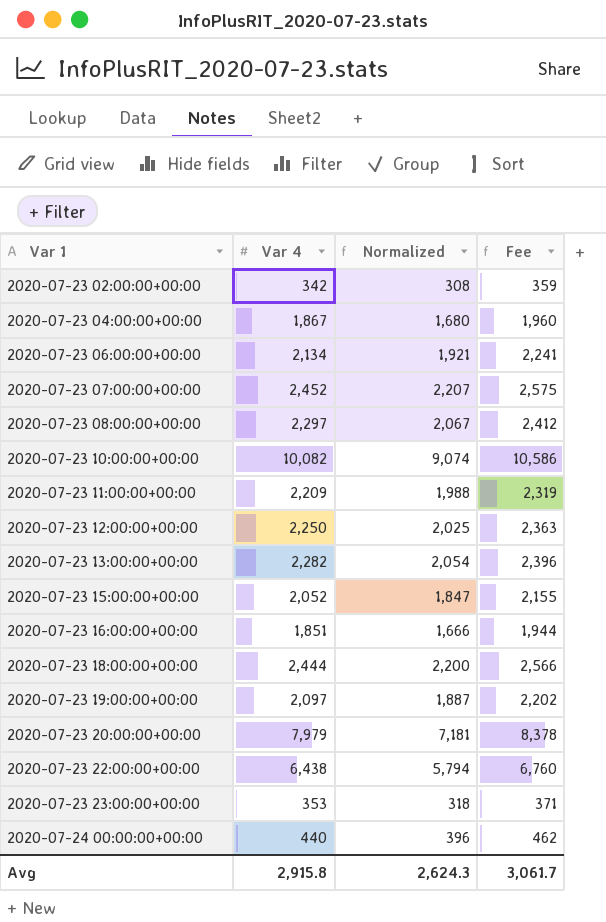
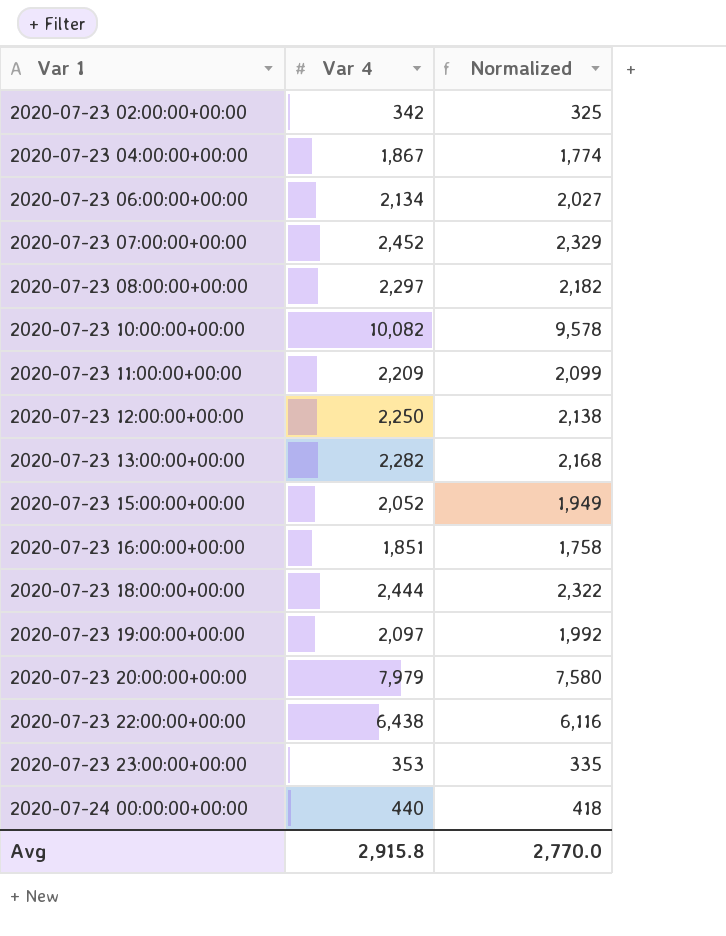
column Fee | formula: [Var 4] * 1.05 -> none
column Normalized | formula: [Var 4] * 0.9 -> [Var 4] * 0.95
Avg | Normalized: 2,624.3 -> 2,770.0

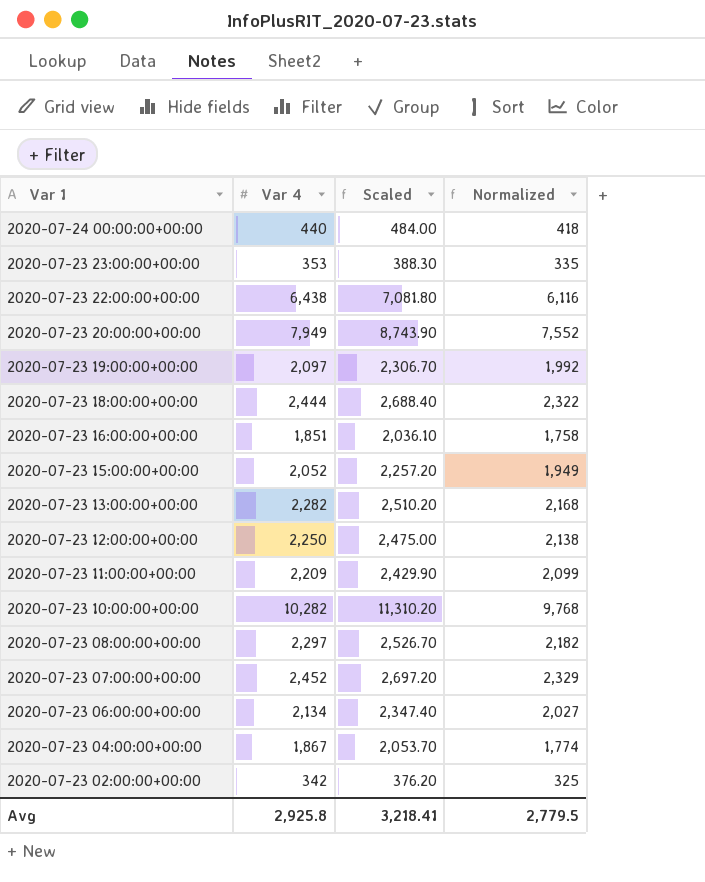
row order: Var 1 ascending -> Var 1 descending
column Scaled | formula: none -> [Var 4] * 1.1
2020-07-23 20:00:00+00:00 | Var 4: 7,979 -> 7,949
2020-07-23 20:00:00+00:00 | Normalized: 7,580 -> 7,552
2020-07-23 10:00:00+00:00 | Var 4: 10,082 -> 10,282
2020-07-23 10:00:00+00:00 | Normalized: 9,578 -> 9,768
Avg | Var 4: 2,915.8 -> 2,925.8
Avg | Normalized: 2,770.0 -> 2,779.5

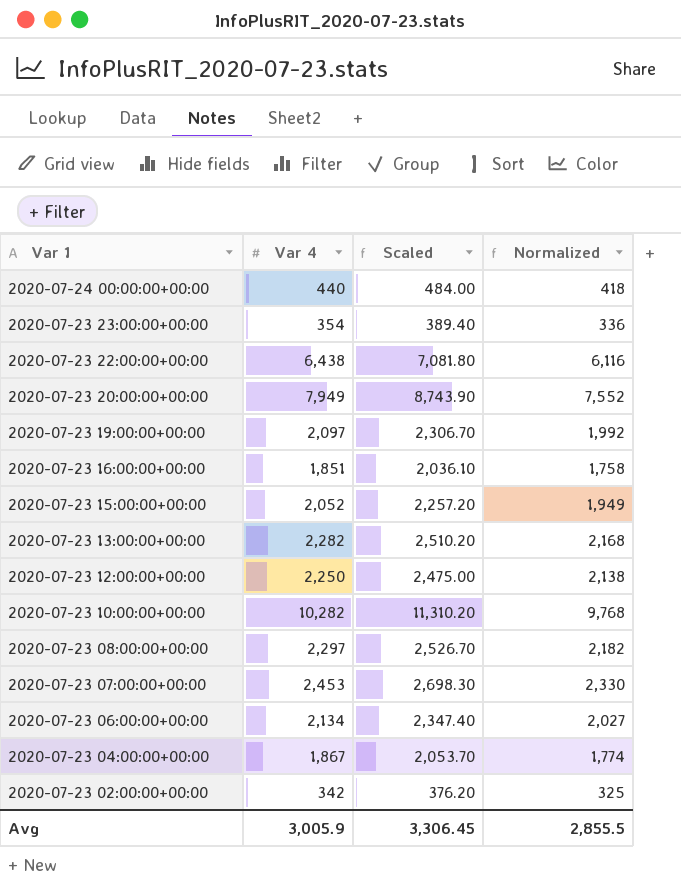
row 2020-07-23 18:00:00+00:00: 2,444 | 2,688.40 | 2,322 -> none
row 2020-07-23 11:00:00+00:00: 2,209 | 2,429.90 | 2,099 -> none
2020-07-23 23:00:00+00:00 | Var 4: 353 -> 354
2020-07-23 23:00:00+00:00 | Scaled: 388.30 -> 389.40
2020-07-23 23:00:00+00:00 | Normalized: 335 -> 336
2020-07-23 07:00:00+00:00 | Var 4: 2,452 -> 2,453
2020-07-23 07:00:00+00:00 | Scaled: 2,697.20 -> 2,698.30
2020-07-23 07:00:00+00:00 | Normalized: 2,329 -> 2,330
Avg | Var 4: 2,925.8 -> 3,005.9
Avg | Scaled: 3,218.41 -> 3,306.45
Avg | Normalized: 2,779.5 -> 2,855.5

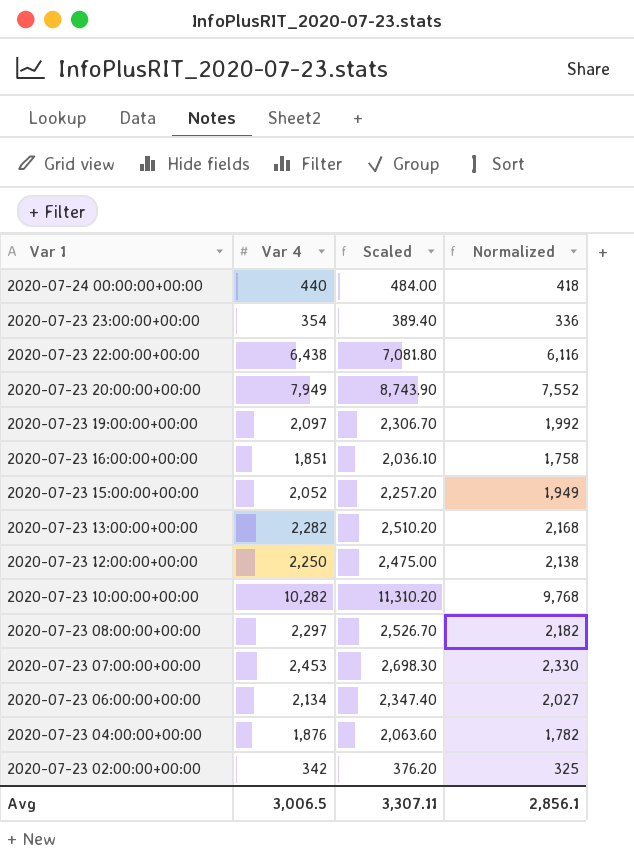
2020-07-23 04:00:00+00:00 | Var 4: 1,867 -> 1,876
2020-07-23 04:00:00+00:00 | Scaled: 2,053.70 -> 2,063.60
2020-07-23 04:00:00+00:00 | Normalized: 1,774 -> 1,782
Avg | Var 4: 3,005.9 -> 3,006.5
Avg | Scaled: 3,306.45 -> 3,307.11
Avg | Normalized: 2,855.5 -> 2,856.1

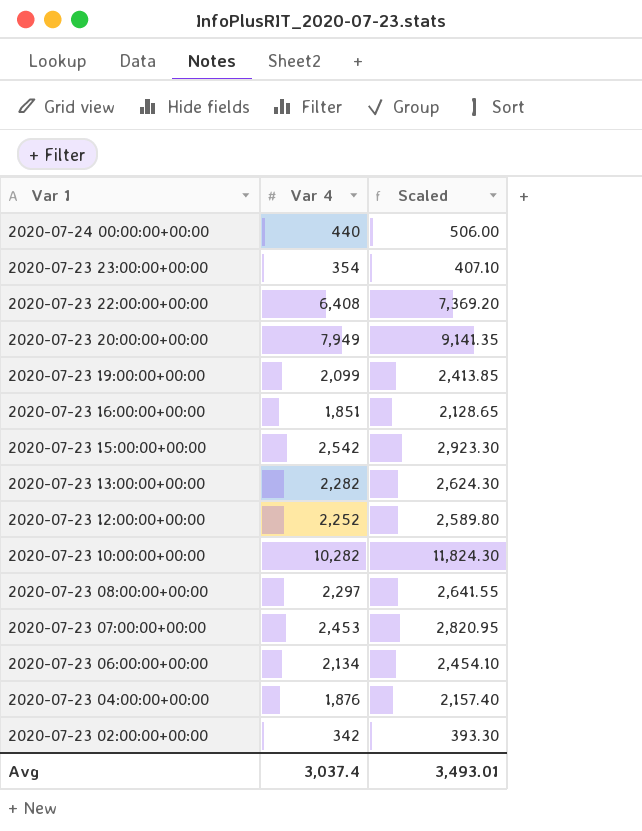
column Normalized | formula: [Var 4] * 0.95 -> none
column Scaled | formula: [Var 4] * 1.1 -> [Var 4] * 1.15
2020-07-23 22:00:00+00:00 | Var 4: 6,438 -> 6,408
2020-07-23 19:00:00+00:00 | Var 4: 2,097 -> 2,099
2020-07-23 15:00:00+00:00 | Var 4: 2,052 -> 2,542
2020-07-23 12:00:00+00:00 | Var 4: 2,250 -> 2,252
Avg | Var 4: 3,006.5 -> 3,037.4
Avg | Scaled: 3,307.11 -> 3,493.01

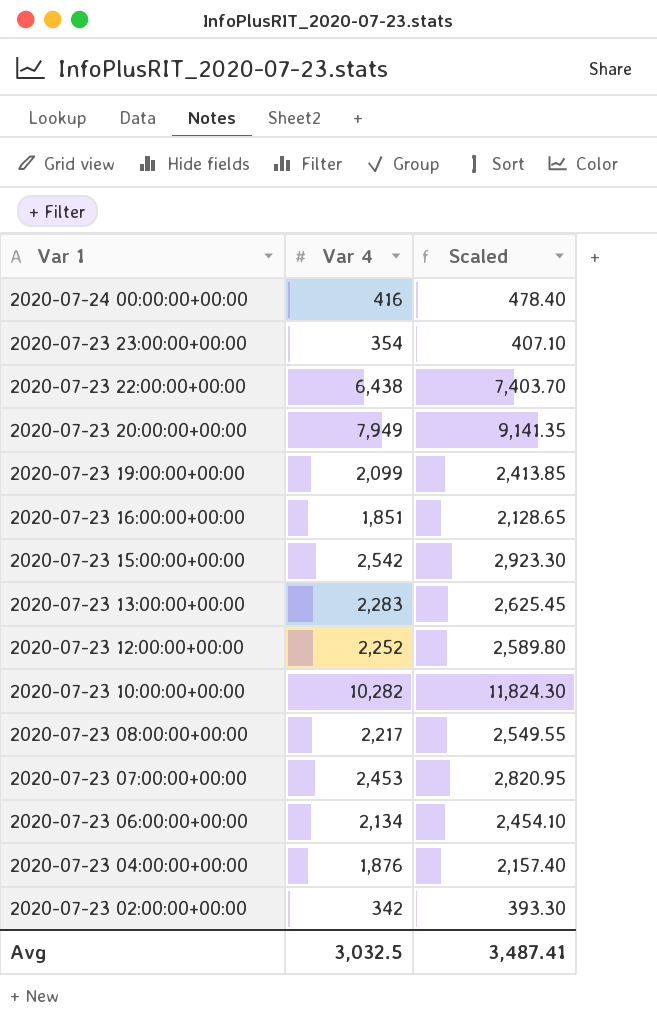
2020-07-24 00:00:00+00:00 | Var 4: 440 -> 416
2020-07-24 00:00:00+00:00 | Scaled: 506.00 -> 478.40
2020-07-23 22:00:00+00:00 | Var 4: 6,408 -> 6,438
2020-07-23 22:00:00+00:00 | Scaled: 7,369.20 -> 7,403.70
2020-07-23 13:00:00+00:00 | Var 4: 2,282 -> 2,283
2020-07-23 13:00:00+00:00 | Scaled: 2,624.30 -> 2,625.45
2020-07-23 08:00:00+00:00 | Var 4: 2,297 -> 2,217
2020-07-23 08:00:00+00:00 | Scaled: 2,641.55 -> 2,549.55
Avg | Var 4: 3,037.4 -> 3,032.5
Avg | Scaled: 3,493.01 -> 3,487.41

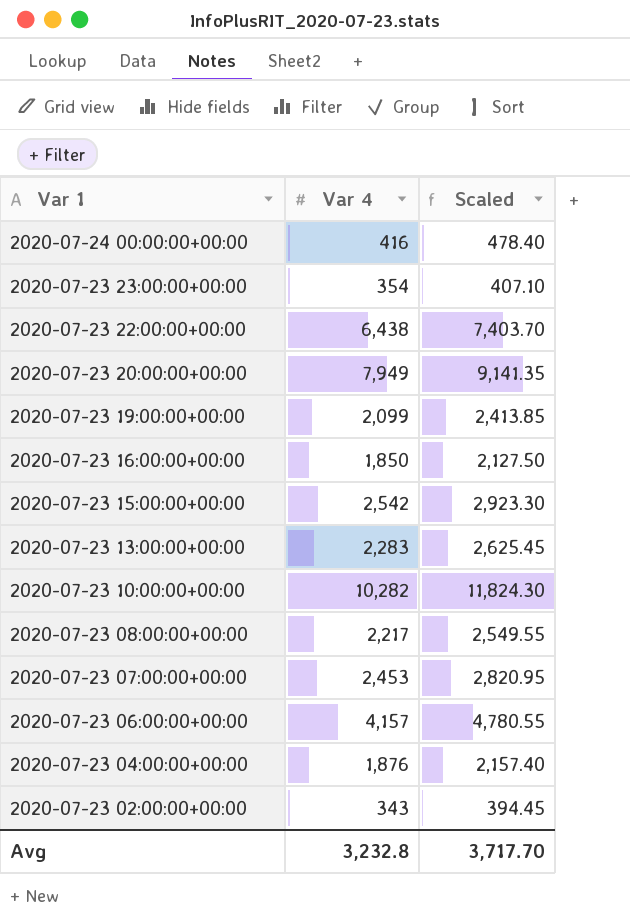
row 2020-07-23 12:00:00+00:00: 2,252 | 2,589.80 -> none
2020-07-23 16:00:00+00:00 | Var 4: 1,851 -> 1,850
2020-07-23 16:00:00+00:00 | Scaled: 2,128.65 -> 2,127.50
2020-07-23 06:00:00+00:00 | Var 4: 2,134 -> 4,157
2020-07-23 06:00:00+00:00 | Scaled: 2,454.10 -> 4,780.55
2020-07-23 02:00:00+00:00 | Var 4: 342 -> 343
2020-07-23 02:00:00+00:00 | Scaled: 393.30 -> 394.45
Avg | Var 4: 3,032.5 -> 3,232.8
Avg | Scaled: 3,487.41 -> 3,717.70

